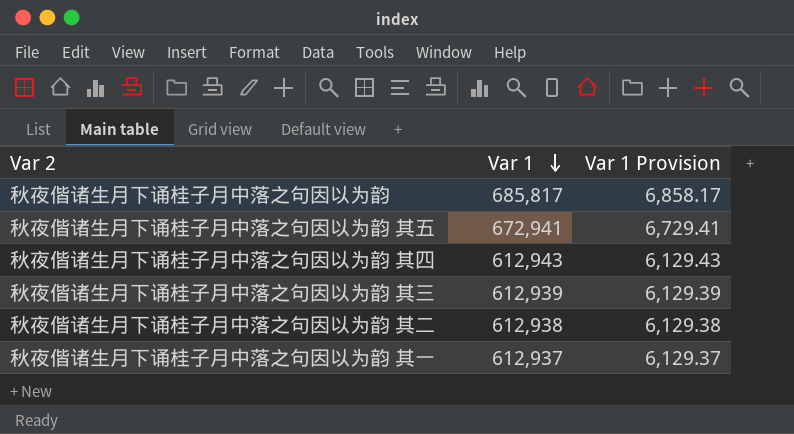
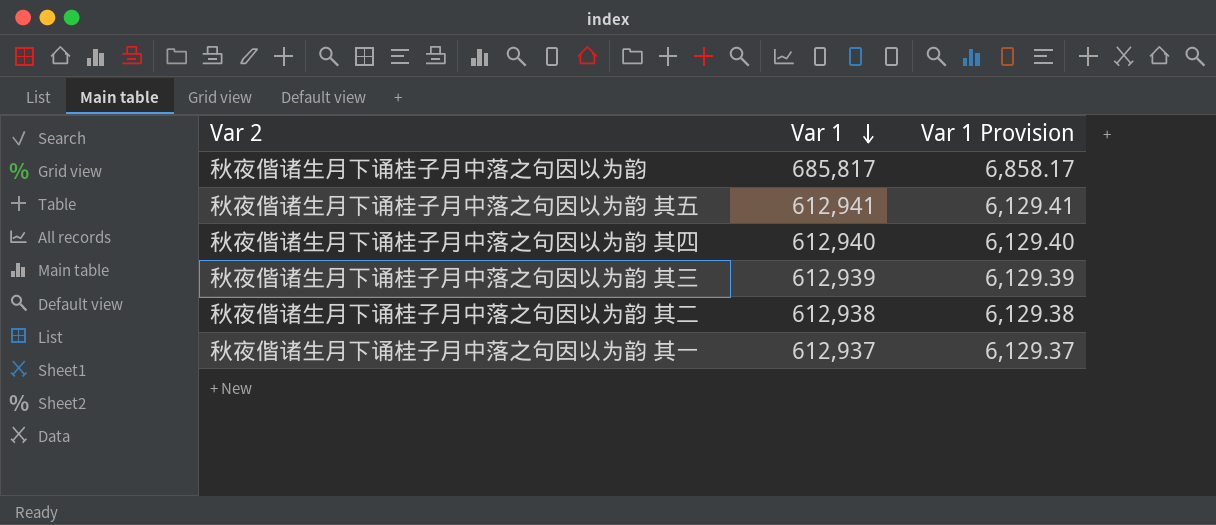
秋夜偕诸生月下诵桂子月中落之句因以为韵 其五 | Var 1: 672,941 -> 612,941
秋夜偕诸生月下诵桂子月中落之句因以为韵 其五 | Var 1 Provision: 6,729.41 -> 6,129.41
秋夜偕诸生月下诵桂子月中落之句因以为韵 其四 | Var 1: 612,943 -> 612,940
秋夜偕诸生月下诵桂子月中落之句因以为韵 其四 | Var 1 Provision: 6,129.43 -> 6,129.40

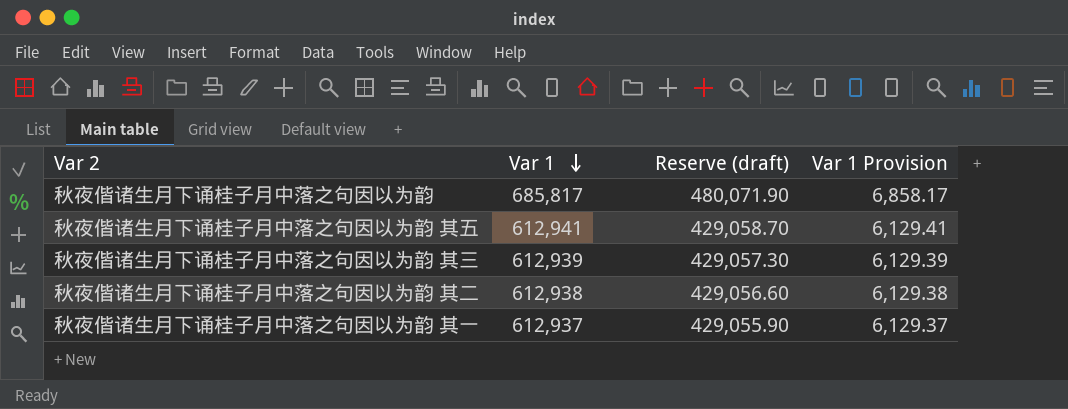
column Reserve (draft) | formula: none -> [Var 1] * 0.7
row 秋夜偕诸生月下诵桂子月中落之句因以为韵 其四: 612,940 | 6,129.40 -> none

